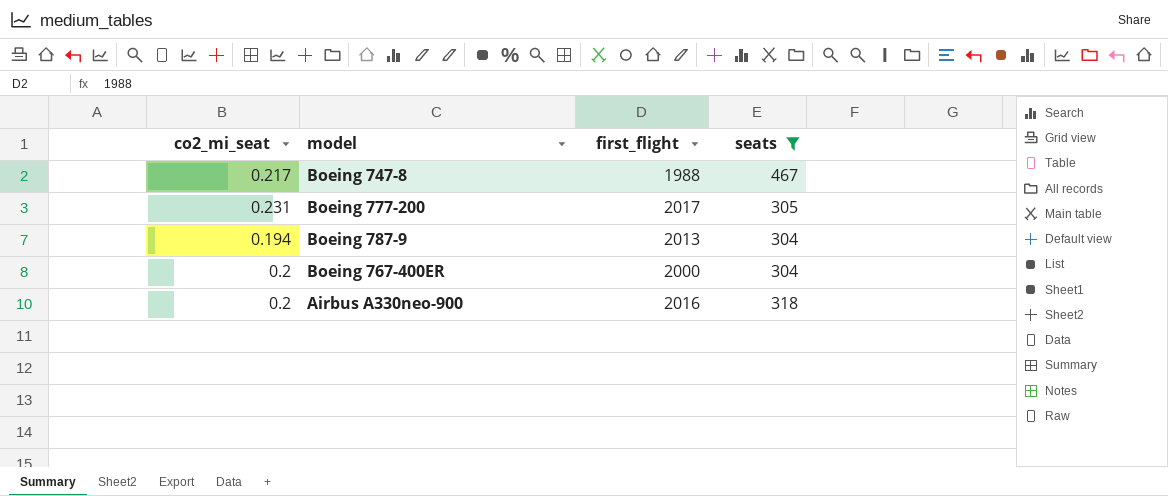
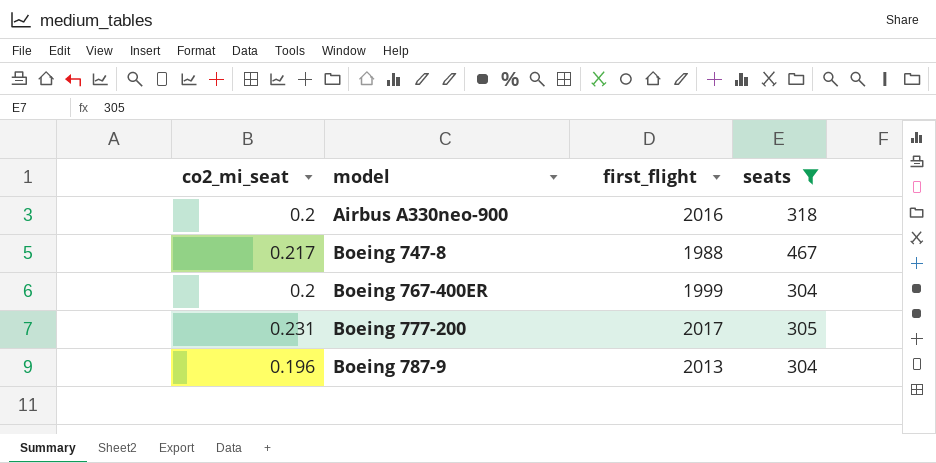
row order: none -> model ascending
Boeing 767-400ER | first_flight: 2000 -> 1999
Boeing 787-9 | co2_mi_seat: 0.194 -> 0.196

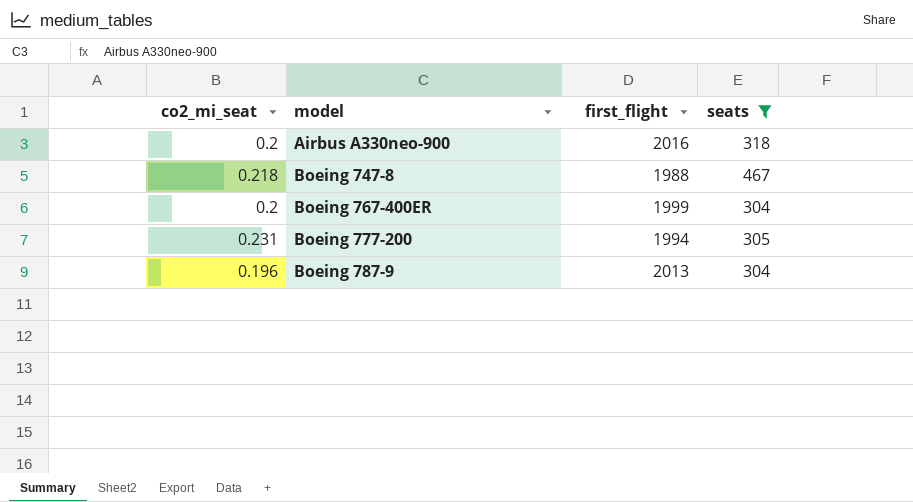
Boeing 747-8 | co2_mi_seat: 0.217 -> 0.218
Boeing 777-200 | first_flight: 2017 -> 1994

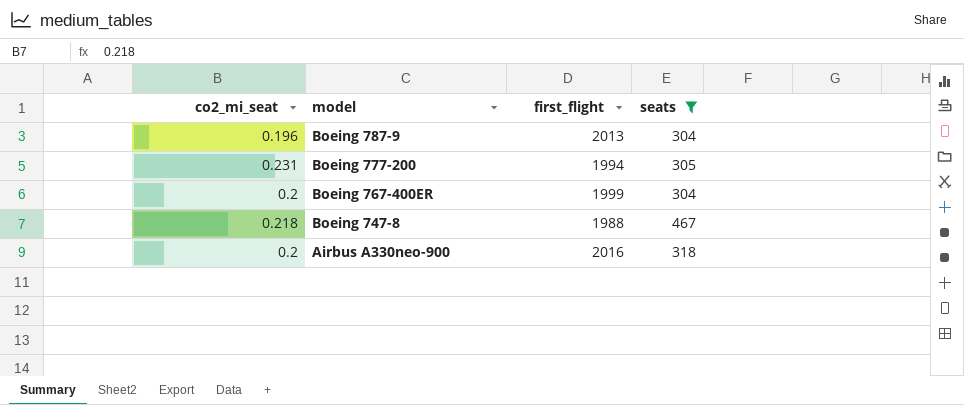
row order: model ascending -> model descending

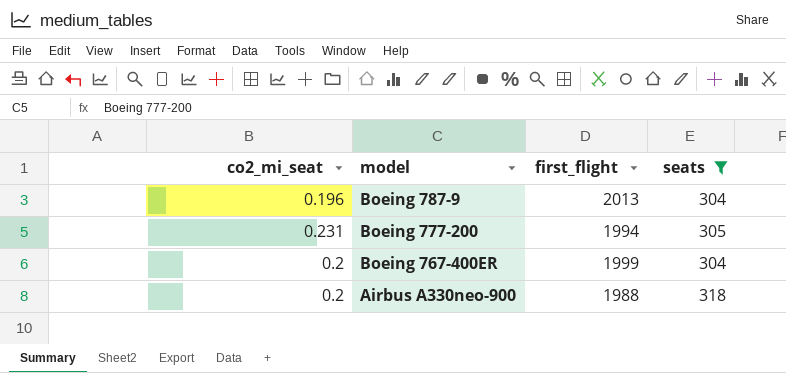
row Boeing 747-8: 0.218 | 1988 | 467 -> none
Airbus A330neo-900 | first_flight: 2016 -> 1988

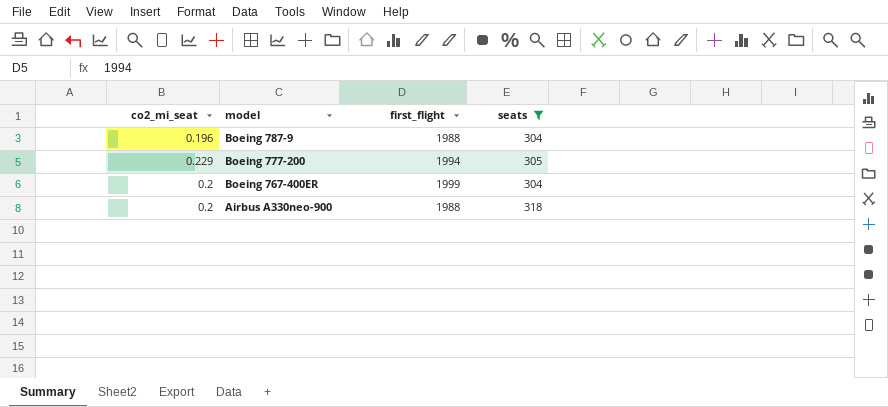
Boeing 787-9 | first_flight: 2013 -> 1988
Boeing 777-200 | co2_mi_seat: 0.231 -> 0.229

